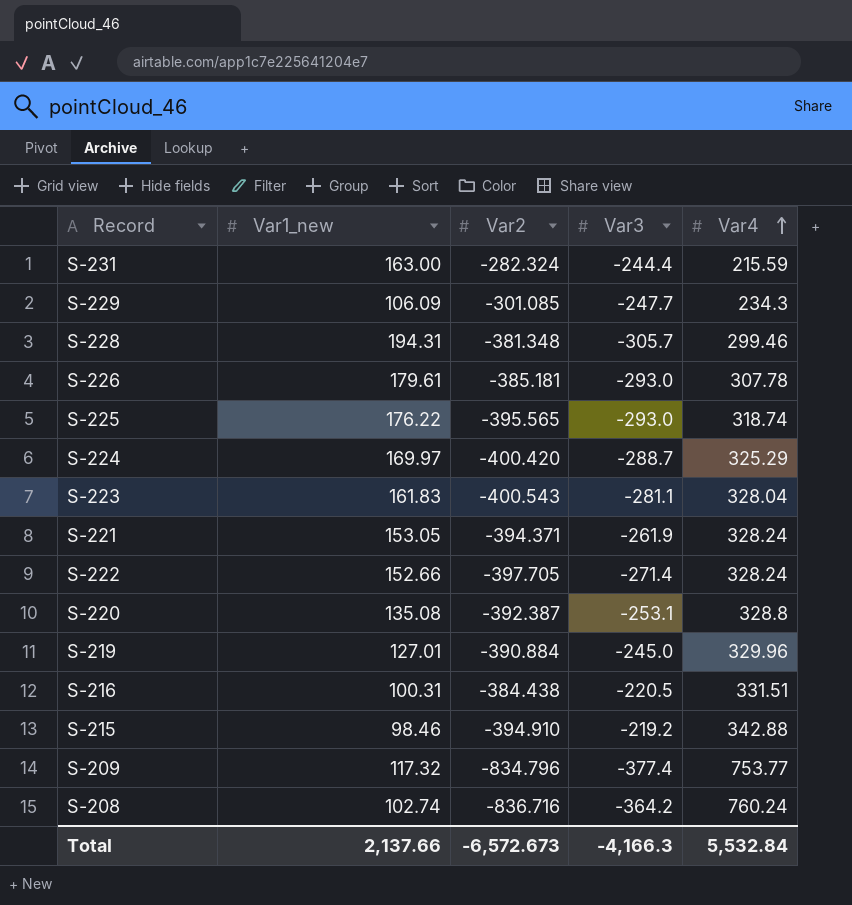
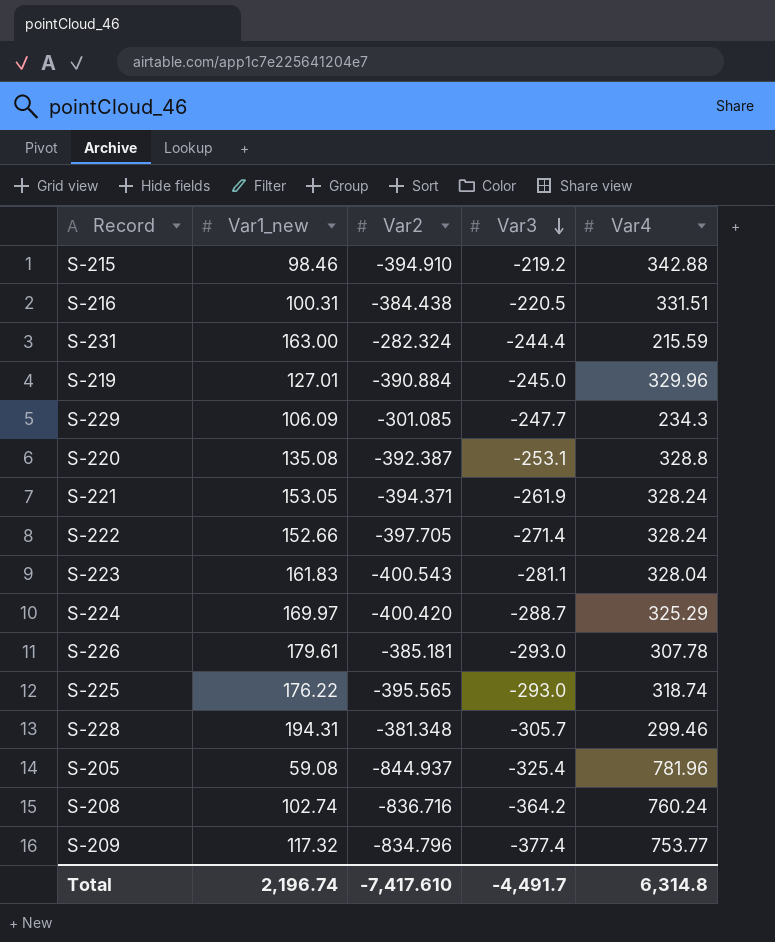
row order: Var4 ascending -> Var3 descending
row S-205: none -> 59.08 | -844.937 | -325.4 | 781.96
Total | Var1_new: 2,137.66 -> 2,196.74
Total | Var2: -6,572.673 -> -7,417.610
Total | Var3: -4,166.3 -> -4,491.7
Total | Var4: 5,532.84 -> 6,314.8

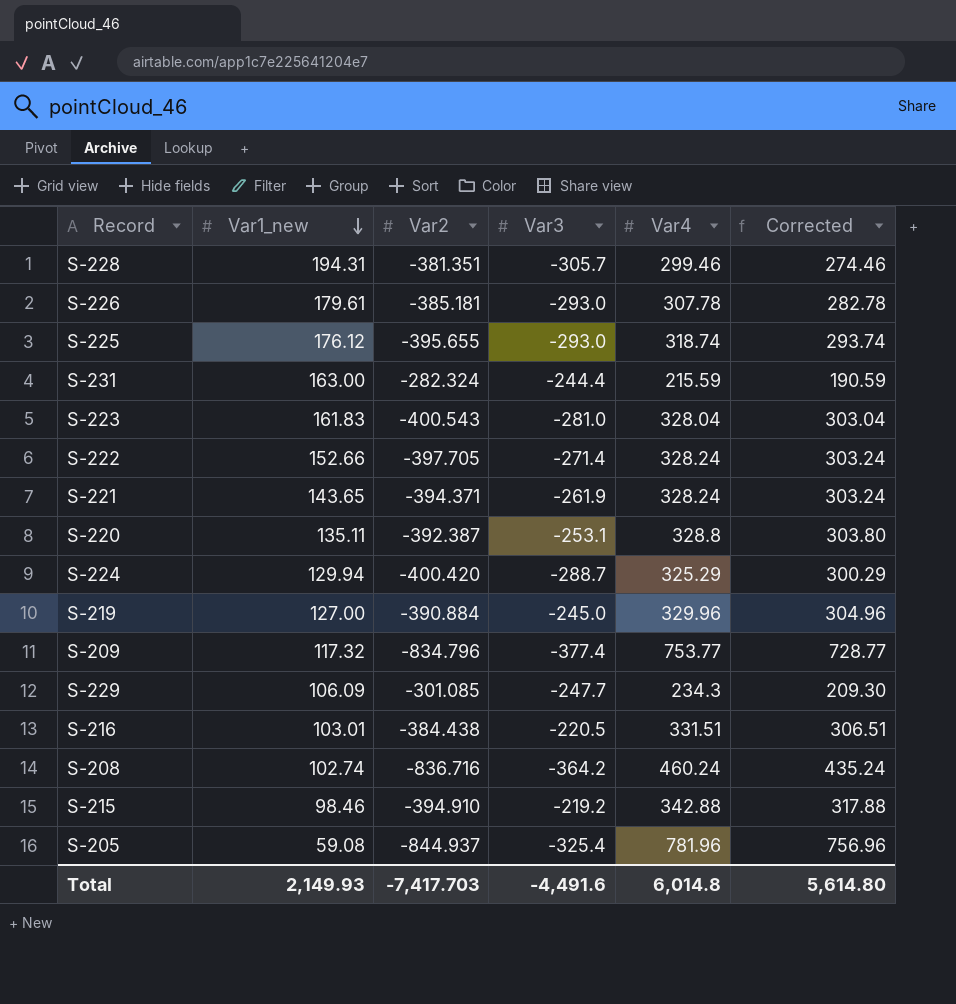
row order: Var3 descending -> Var1_new descending
column Corrected | formula: none -> [Var4] - 25
S-228 | Var2: -381.348 -> -381.351
S-225 | Var1_new: 176.22 -> 176.12
S-225 | Var2: -395.565 -> -395.655
S-223 | Var3: -281.1 -> -281.0
S-221 | Var1_new: 153.05 -> 143.65
S-220 | Var1_new: 135.08 -> 135.11
S-224 | Var1_new: 169.97 -> 129.94
S-219 | Var1_new: 127.01 -> 127.00
S-216 | Var1_new: 100.31 -> 103.01
S-208 | Var4: 760.24 -> 460.24
Total | Var1_new: 2,196.74 -> 2,149.93
Total | Var2: -7,417.610 -> -7,417.703
Total | Var3: -4,491.7 -> -4,491.6
Total | Var4: 6,314.8 -> 6,014.8

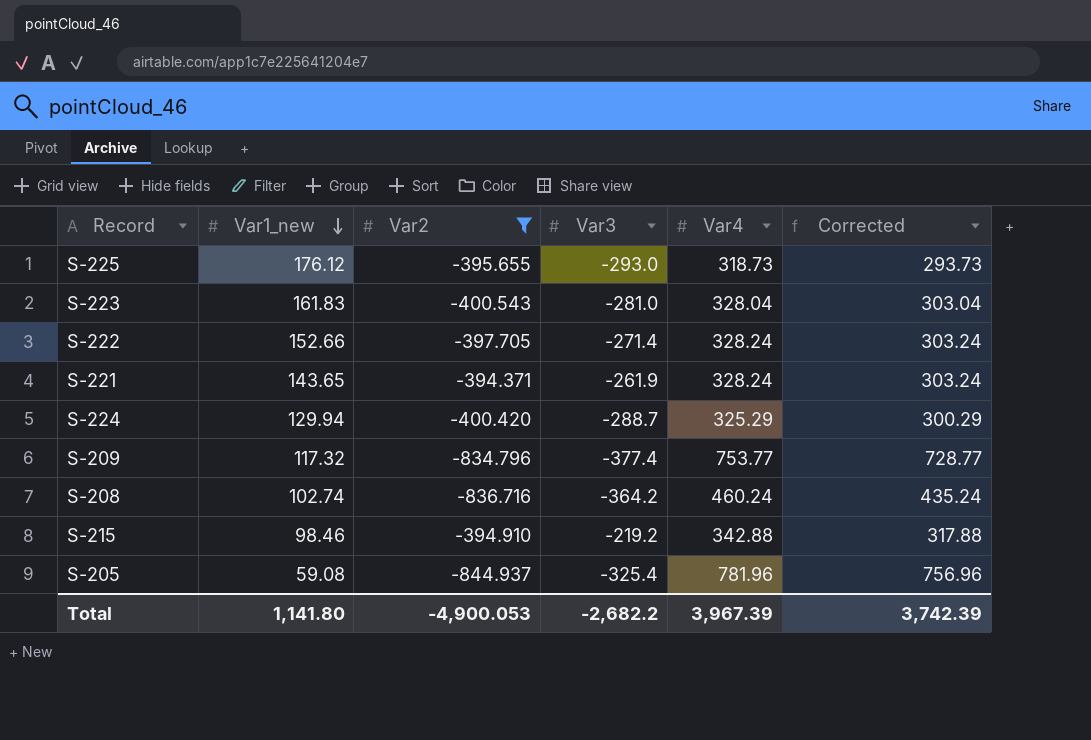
filter: none -> Var2 <= -394.371
S-225 | Var4: 318.74 -> 318.73
S-225 | Corrected: 293.74 -> 293.73
Total | Var1_new: 2,149.93 -> 1,141.80
Total | Var2: -7,417.703 -> -4,900.053
Total | Var3: -4,491.6 -> -2,682.2
Total | Var4: 6,014.8 -> 3,967.39
Total | Corrected: 5,614.80 -> 3,742.39

